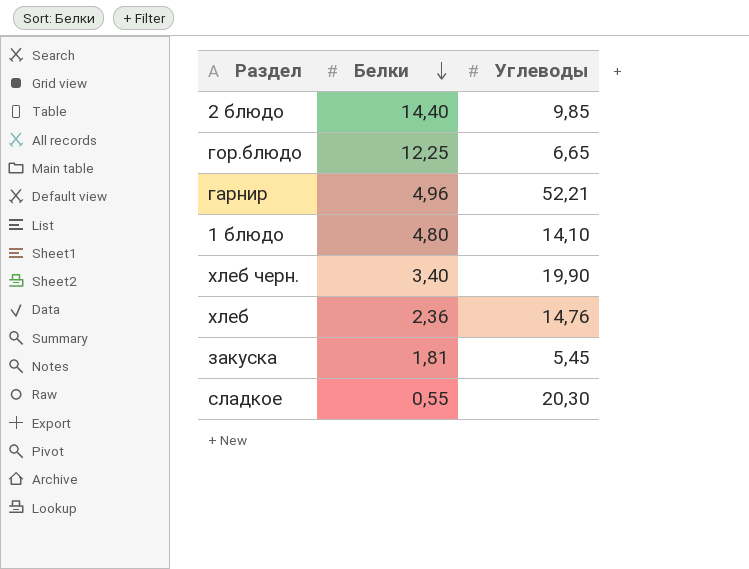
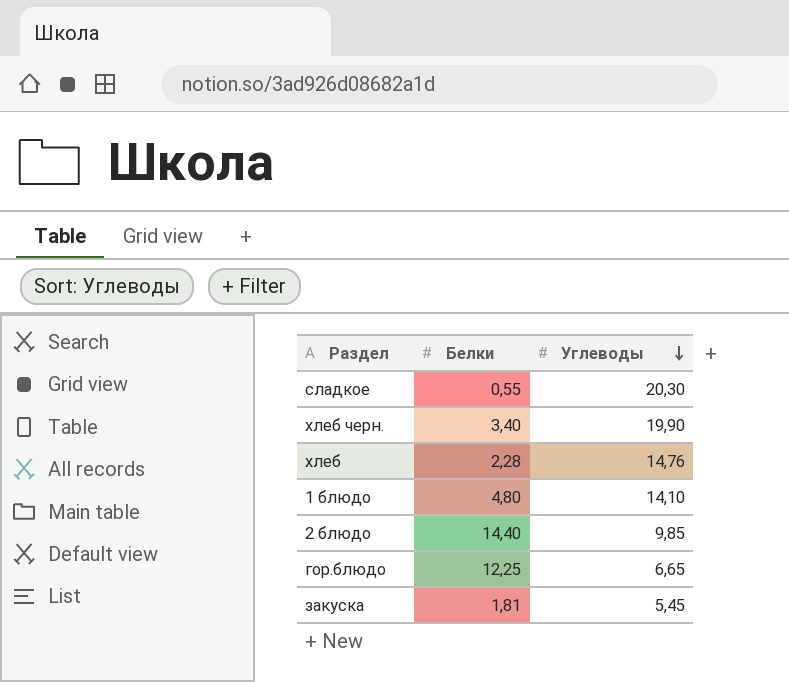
row order: Белки descending -> Углеводы descending
row гарнир: 4,96 | 52,21 -> none
хлеб | Белки: 2,36 -> 2,28

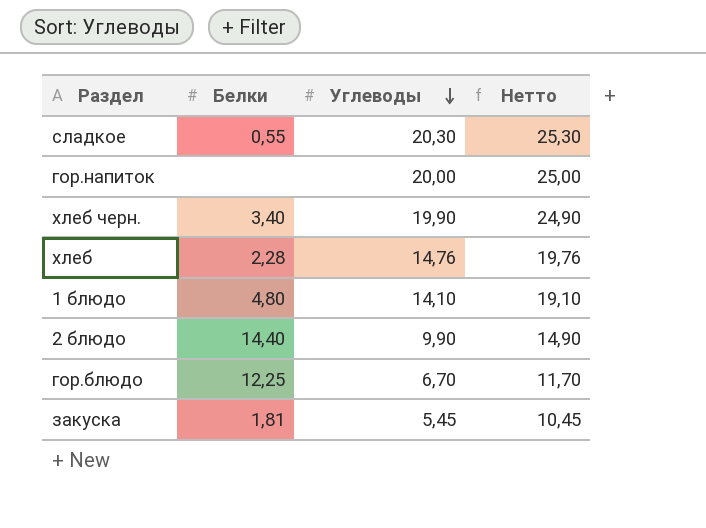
column Нетто | formula: none -> [Углеводы] + 5
row гор.напиток: none -> none | 20,00 | 25,00
2 блюдо | Углеводы: 9,85 -> 9,90
гор.блюдо | Углеводы: 6,65 -> 6,70

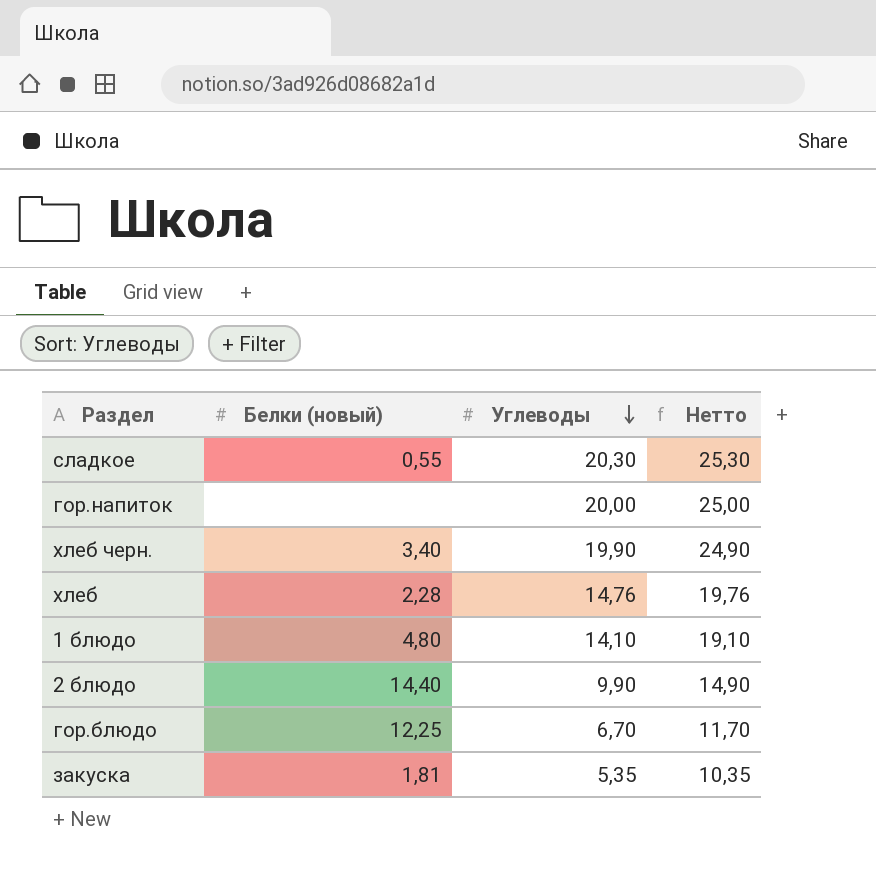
column name: Белки -> Белки (новый)
закуска | Углеводы: 5,45 -> 5,35
закуска | Нетто: 10,45 -> 10,35

